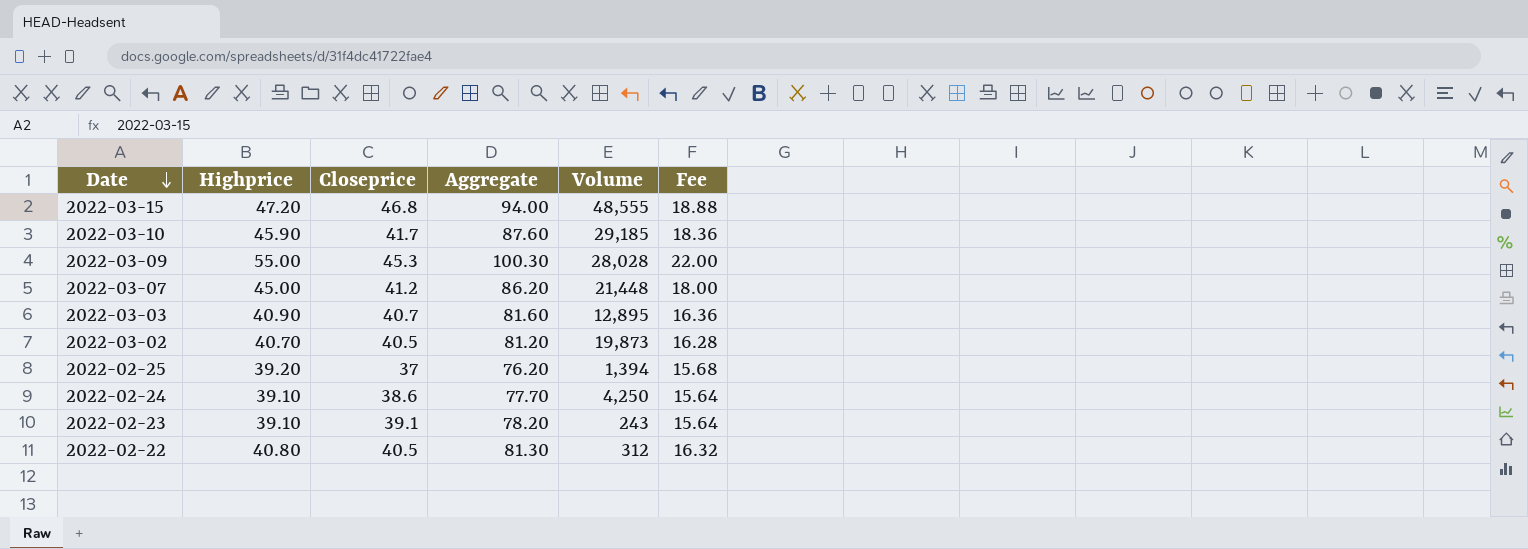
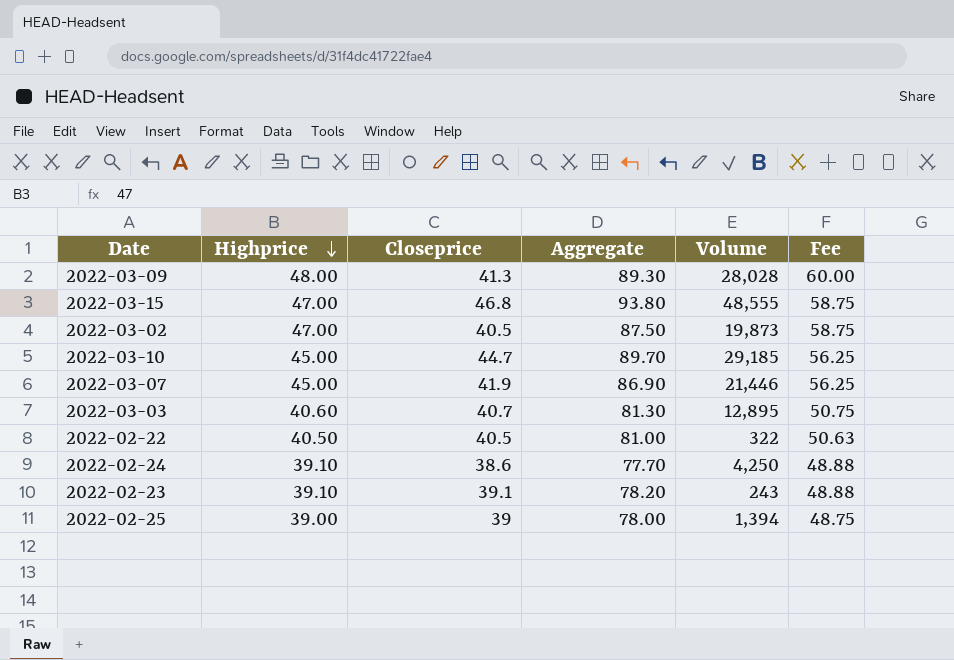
row order: Date descending -> Highprice descending
column Fee | formula: [Highprice] * 0.4 -> [Highprice] * 1.25
2022-03-09 | Highprice: 55.00 -> 48.00
2022-03-09 | Closeprice: 45.3 -> 41.3
2022-03-09 | Aggregate: 100.30 -> 89.30
2022-03-15 | Highprice: 47.20 -> 47.00
2022-03-15 | Aggregate: 94.00 -> 93.80
2022-03-02 | Highprice: 40.70 -> 47.00
2022-03-02 | Aggregate: 81.20 -> 87.50
2022-03-10 | Highprice: 45.90 -> 45.00
2022-03-10 | Closeprice: 41.7 -> 44.7
2022-03-10 | Aggregate: 87.60 -> 89.70
2022-03-07 | Closeprice: 41.2 -> 41.9
2022-03-07 | Aggregate: 86.20 -> 86.90
2022-03-07 | Volume: 21,448 -> 21,446
2022-03-03 | Highprice: 40.90 -> 40.60
2022-03-03 | Aggregate: 81.60 -> 81.30
2022-02-22 | Highprice: 40.80 -> 40.50
2022-02-22 | Aggregate: 81.30 -> 81.00
2022-02-22 | Volume: 312 -> 322
2022-02-25 | Highprice: 39.20 -> 39.00
2022-02-25 | Closeprice: 37 -> 39
2022-02-25 | Aggregate: 76.20 -> 78.00

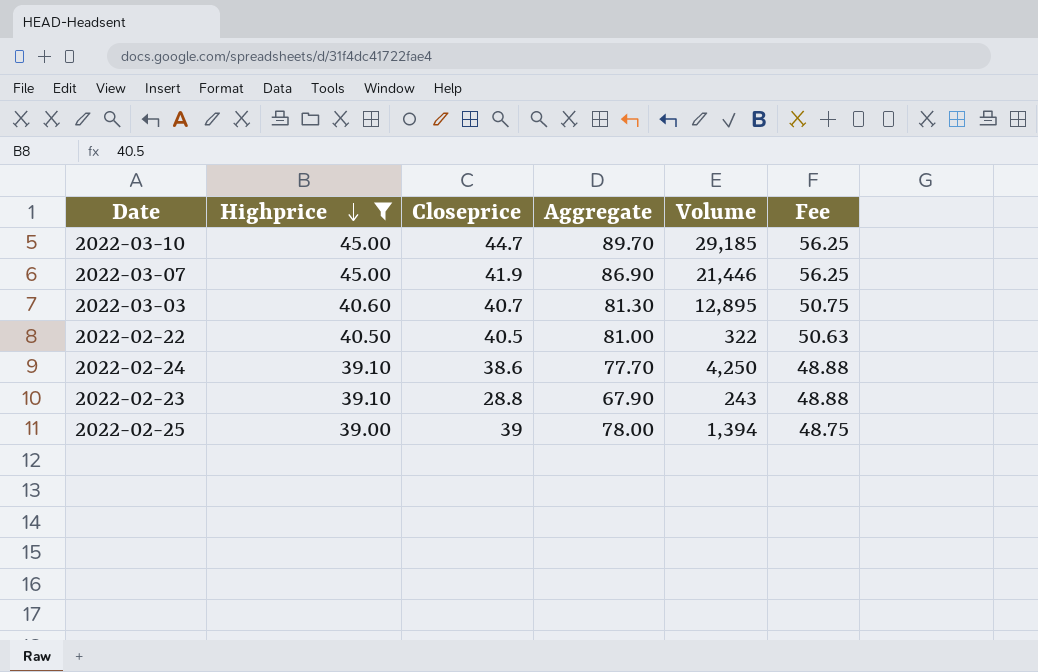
filter: none -> Highprice <= 45.00
2022-02-23 | Closeprice: 39.1 -> 28.8
2022-02-23 | Aggregate: 78.20 -> 67.90

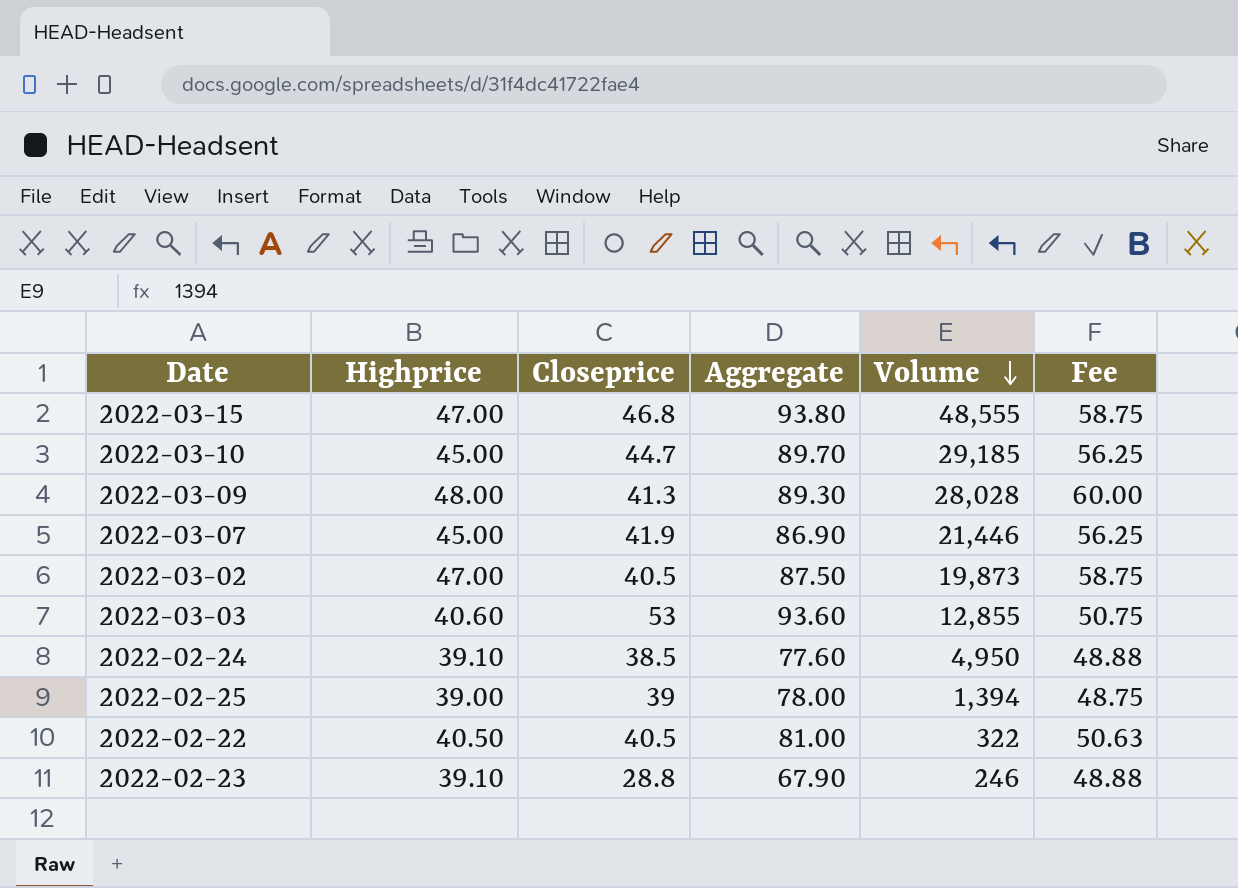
filter: Highprice <= 45.00 -> none
row order: Highprice descending -> Volume descending
2022-03-03 | Closeprice: 40.7 -> 53
2022-03-03 | Aggregate: 81.30 -> 93.60
2022-03-03 | Volume: 12,895 -> 12,855
2022-02-24 | Closeprice: 38.6 -> 38.5
2022-02-24 | Aggregate: 77.70 -> 77.60
2022-02-24 | Volume: 4,250 -> 4,950
2022-02-23 | Volume: 243 -> 246

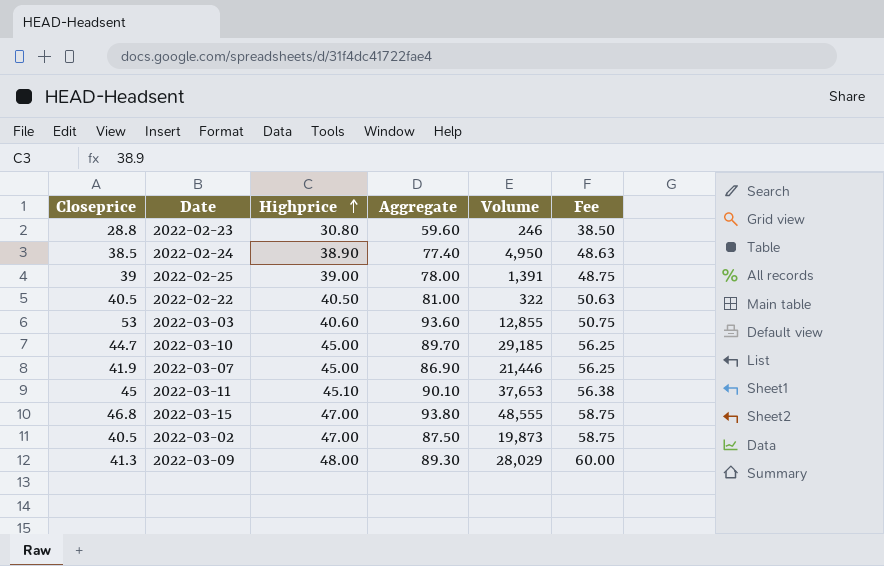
row order: Volume descending -> Highprice ascending
column Closeprice | position: 3 -> 1
2022-02-23 | Highprice: 39.10 -> 30.80
2022-02-23 | Aggregate: 67.90 -> 59.60
2022-02-23 | Fee: 48.88 -> 38.50
2022-02-24 | Highprice: 39.10 -> 38.90
2022-02-24 | Aggregate: 77.60 -> 77.40
2022-02-24 | Fee: 48.88 -> 48.63
2022-02-25 | Volume: 1,394 -> 1,391
row 2022-03-11: none -> 45 | 45.10 | 90.10 | 37,653 | 56.38
2022-03-09 | Volume: 28,028 -> 28,029

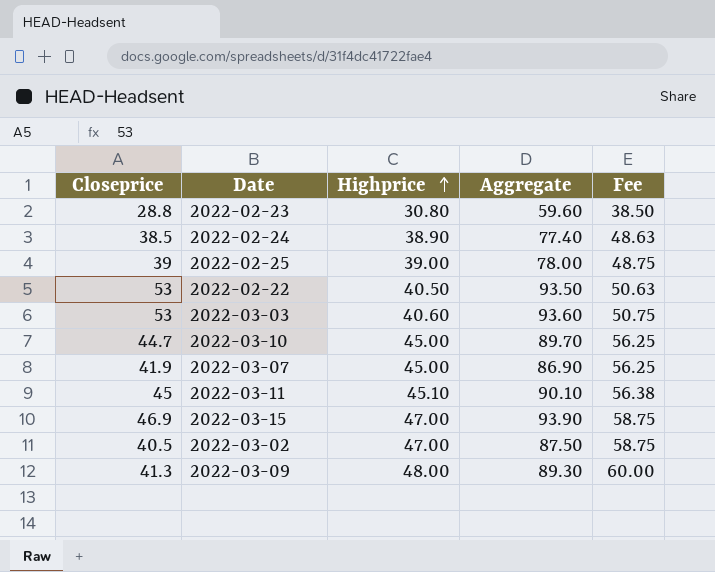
column Volume | position: 5 -> none
2022-02-22 | Closeprice: 40.5 -> 53
2022-02-22 | Aggregate: 81.00 -> 93.50
2022-03-15 | Closeprice: 46.8 -> 46.9
2022-03-15 | Aggregate: 93.80 -> 93.90

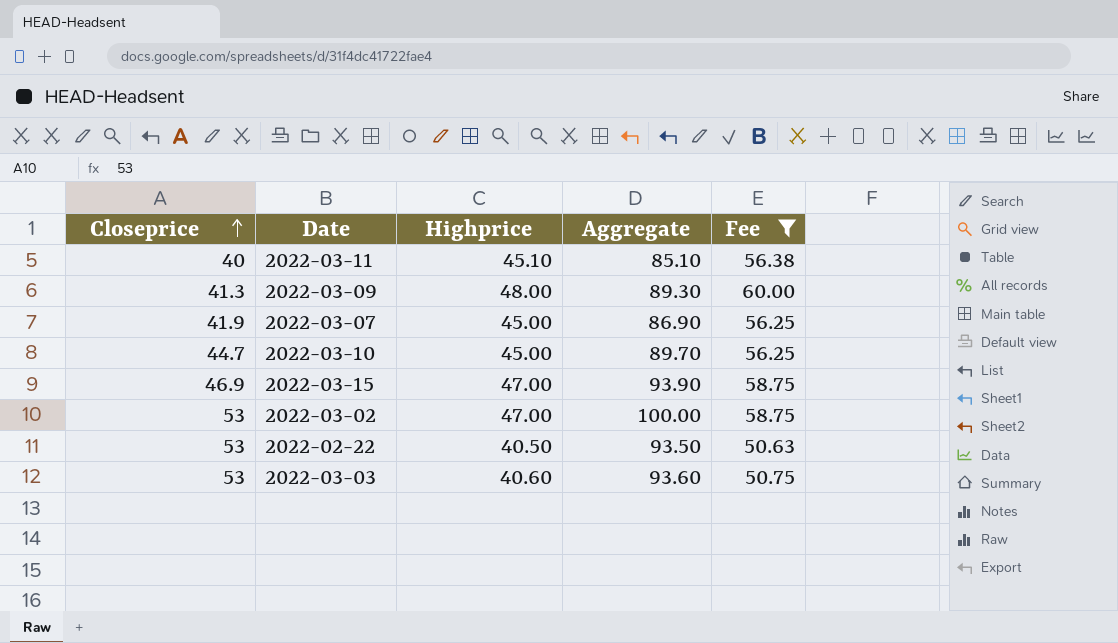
filter: none -> Fee >= 50.63
row order: Highprice ascending -> Closeprice ascending
2022-03-11 | Closeprice: 45 -> 40
2022-03-11 | Aggregate: 90.10 -> 85.10
2022-03-02 | Closeprice: 40.5 -> 53
2022-03-02 | Aggregate: 87.50 -> 100.00

